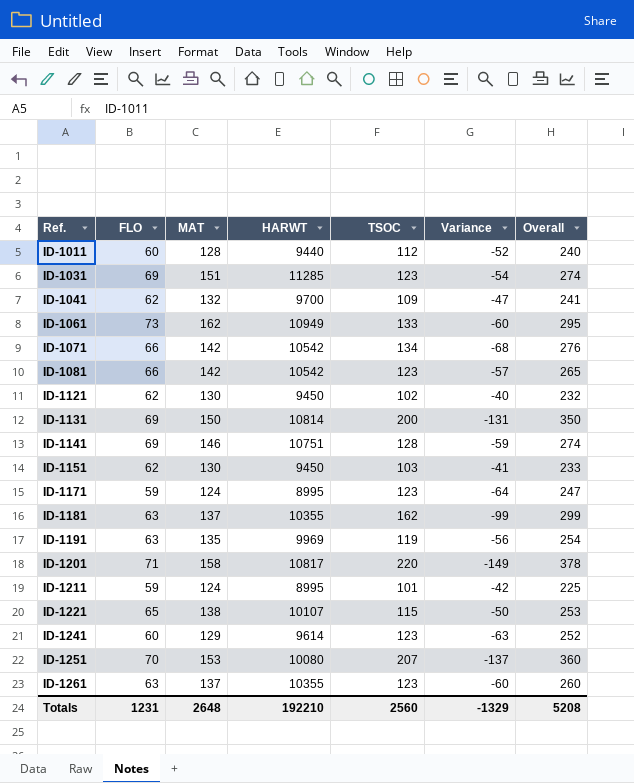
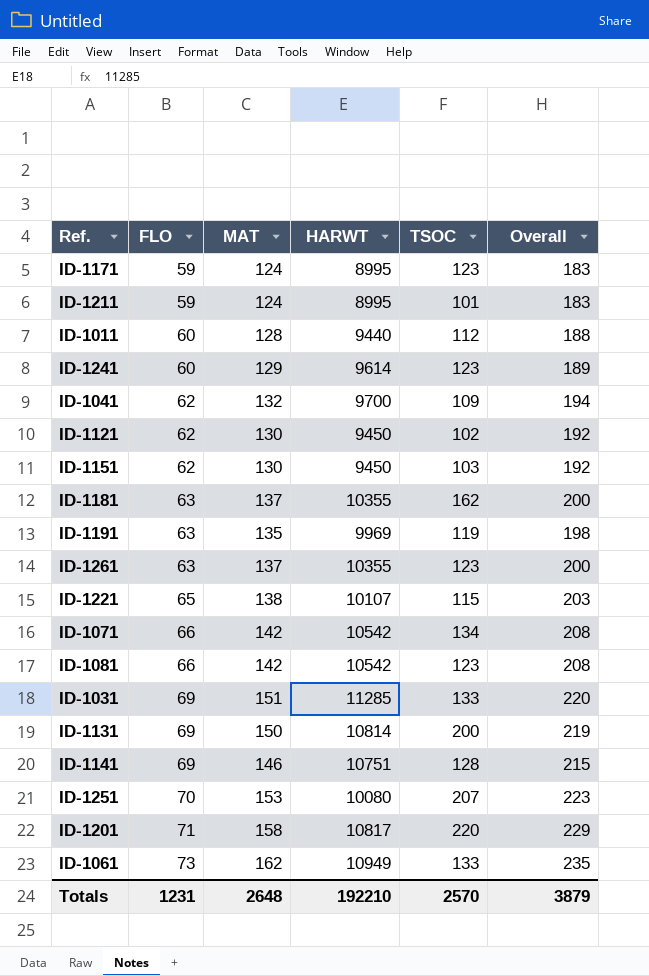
row order: Ref. ascending -> FLO ascending
column Variance | formula: [FLO] - [TSOC] -> none
column Overall | formula: [MAT] + [TSOC] -> [FLO] + [MAT]
ID-1031 | TSOC: 123 -> 133
Totals | TSOC: 2560 -> 2570
Totals | Overall: 5208 -> 3879

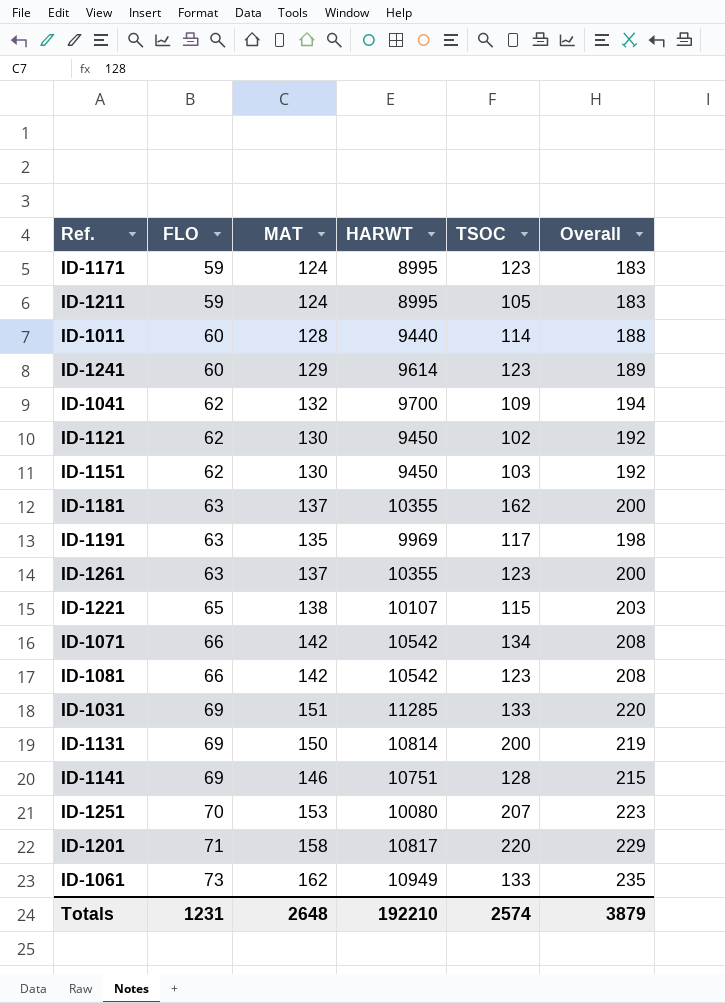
ID-1211 | TSOC: 101 -> 105
ID-1011 | TSOC: 112 -> 114
ID-1191 | TSOC: 119 -> 117
Totals | TSOC: 2570 -> 2574

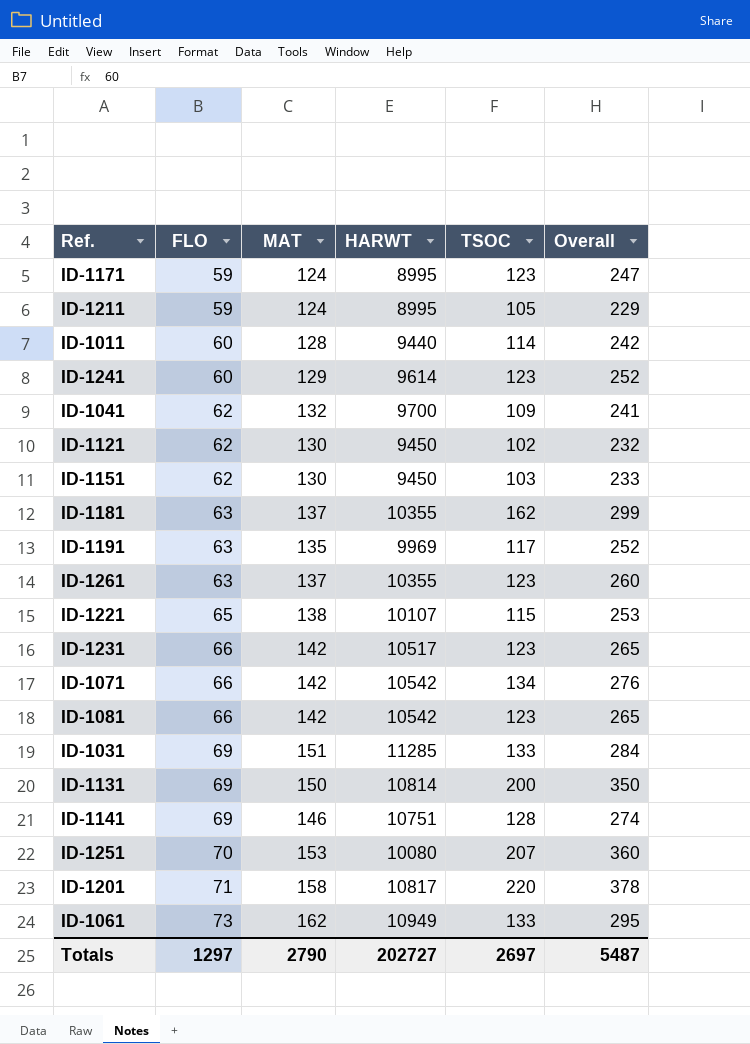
column Overall | formula: [FLO] + [MAT] -> [MAT] + [TSOC]
row ID-1231: none -> 66 | 142 | 10517 | 123 | 265
Totals | FLO: 1231 -> 1297
Totals | MAT: 2648 -> 2790
Totals | HARWT: 192210 -> 202727
Totals | TSOC: 2574 -> 2697
Totals | Overall: 3879 -> 5487

